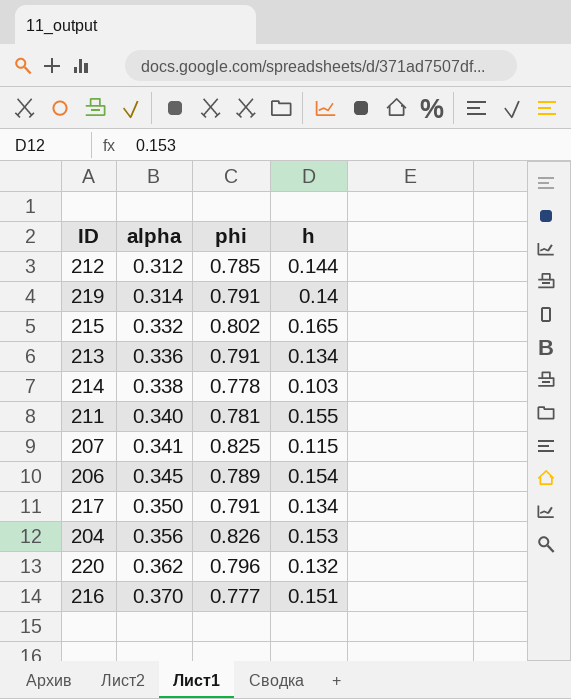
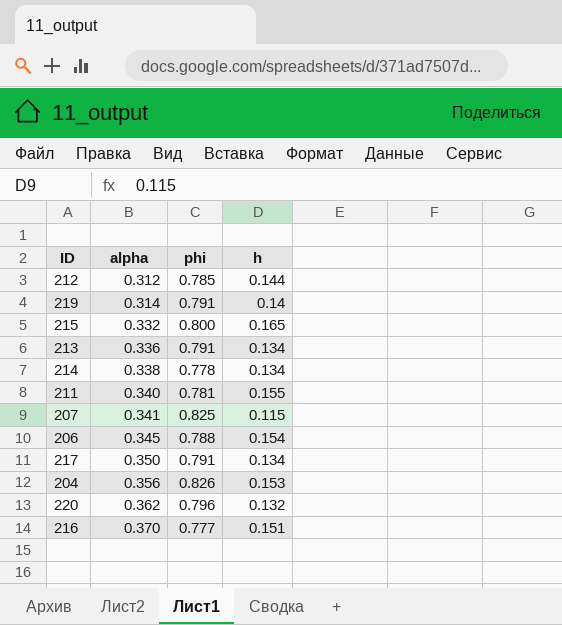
215 | phi: 0.802 -> 0.800
214 | h: 0.103 -> 0.134
206 | phi: 0.789 -> 0.788

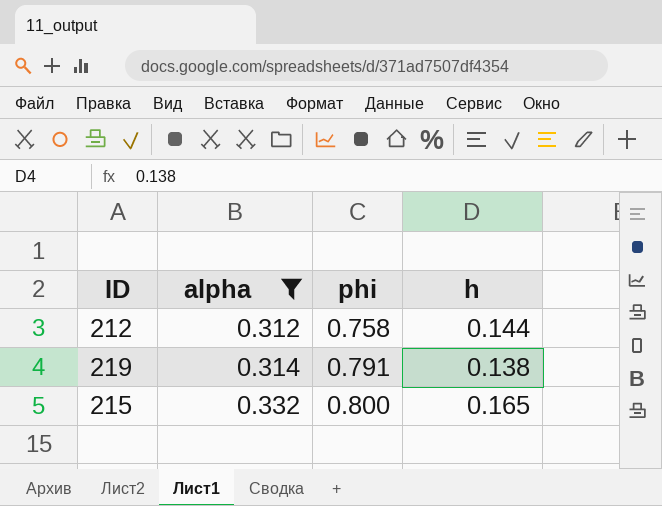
filter: none -> alpha <= 0.332
212 | phi: 0.785 -> 0.758
219 | h: 0.14 -> 0.138

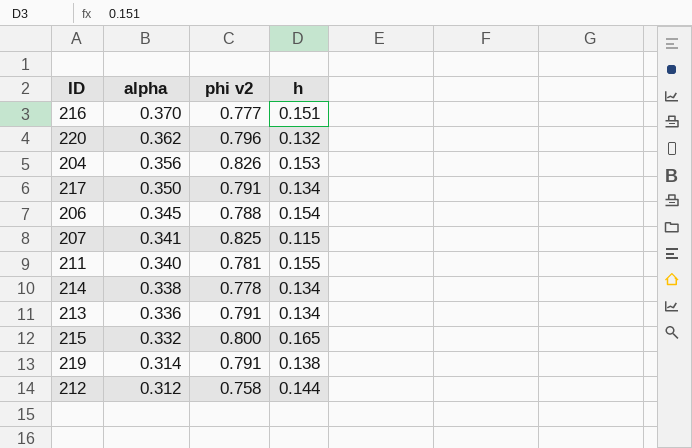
filter: alpha <= 0.332 -> none
row order: alpha ascending -> alpha descending
column name: phi -> phi v2

